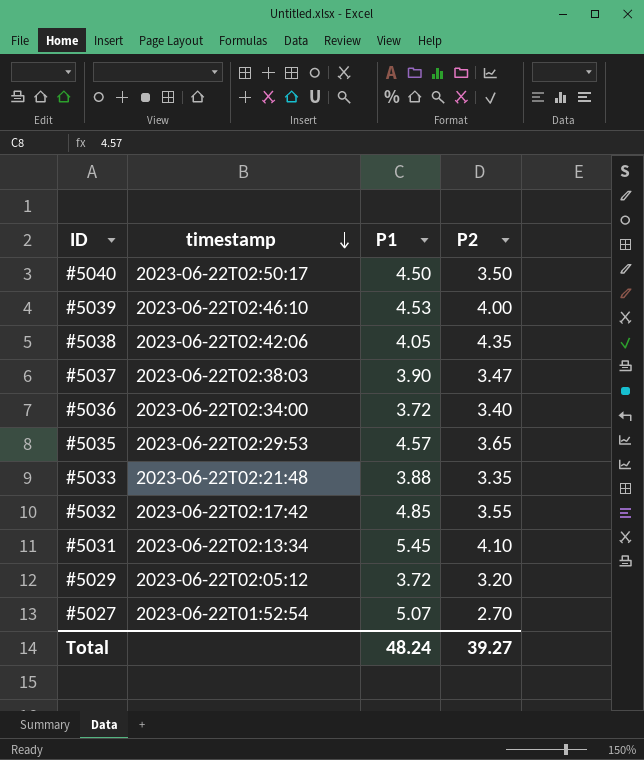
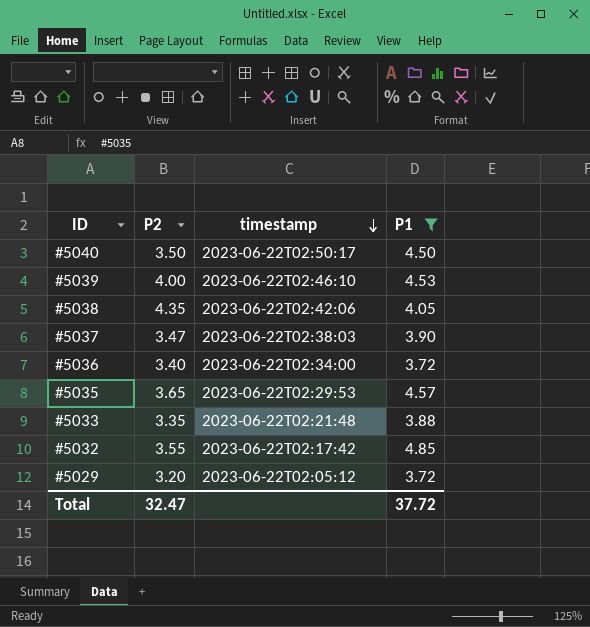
filter: none -> P1 <= 4.85
column P2 | position: 4 -> 2
Total | P2: 39.27 -> 32.47
Total | P1: 48.24 -> 37.72

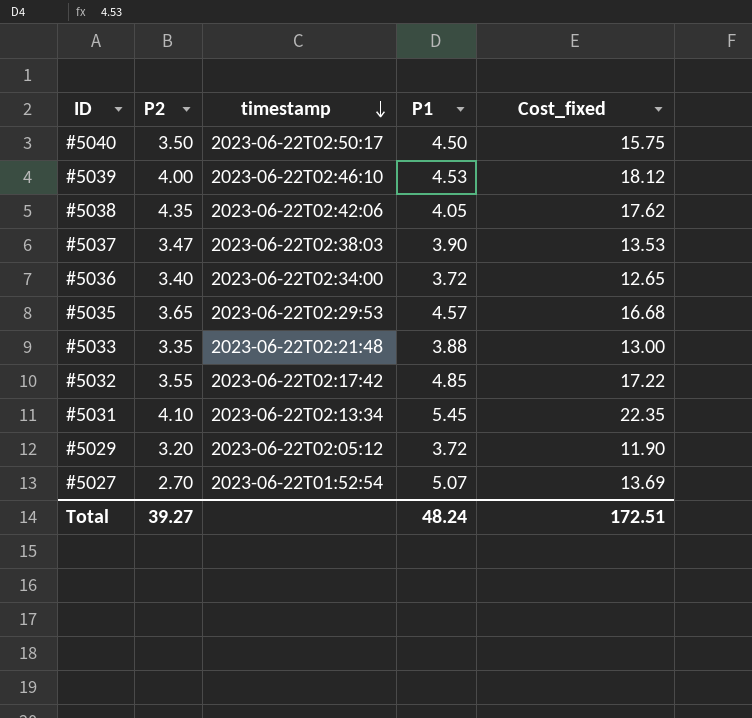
filter: P1 <= 4.85 -> none
column Cost_fixed | formula: none -> [P2] * [P1]
Total | P2: 32.47 -> 39.27
Total | P1: 37.72 -> 48.24

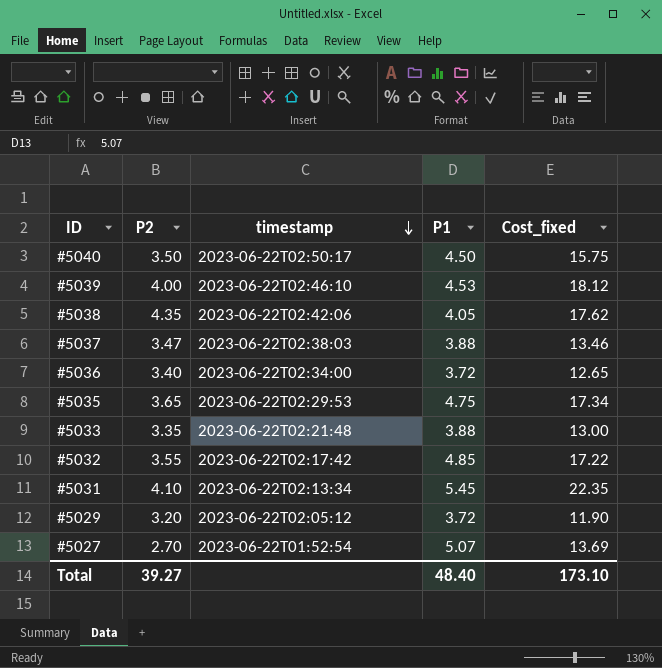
#5037 | P1: 3.90 -> 3.88
#5037 | Cost_fixed: 13.53 -> 13.46
#5035 | P1: 4.57 -> 4.75
#5035 | Cost_fixed: 16.68 -> 17.34
Total | P1: 48.24 -> 48.40
Total | Cost_fixed: 172.51 -> 173.10

